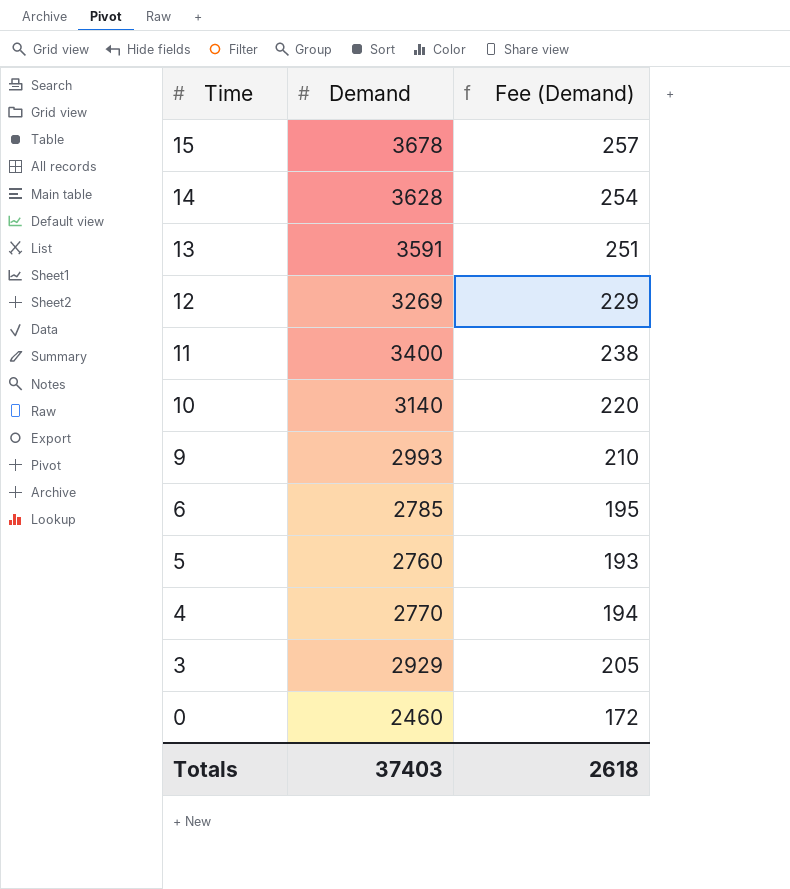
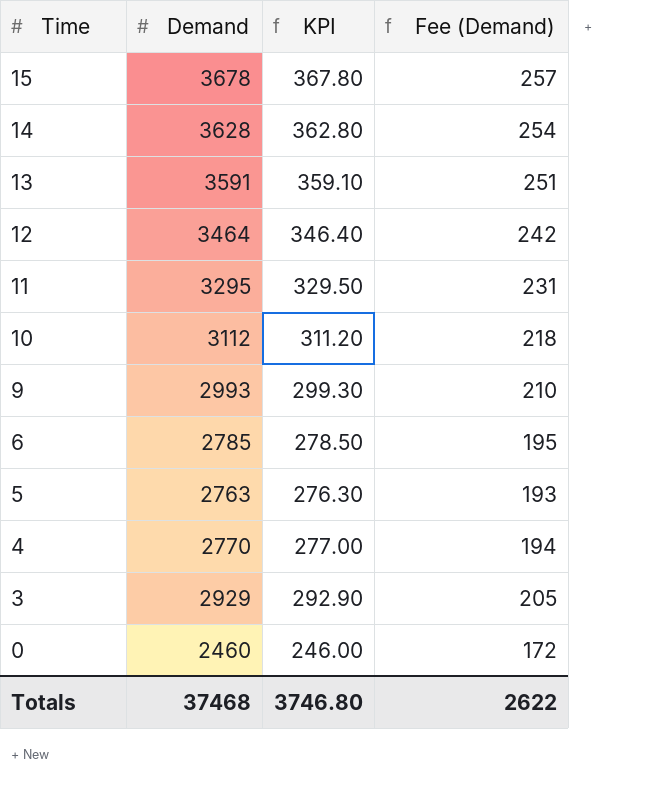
column KPI | formula: none -> [Demand] * 0.1
12 | Demand: 3269 -> 3464
12 | Fee (Demand): 229 -> 242
11 | Demand: 3400 -> 3295
11 | Fee (Demand): 238 -> 231
10 | Demand: 3140 -> 3112
10 | Fee (Demand): 220 -> 218
5 | Demand: 2760 -> 2763
Totals | Demand: 37403 -> 37468
Totals | Fee (Demand): 2618 -> 2622

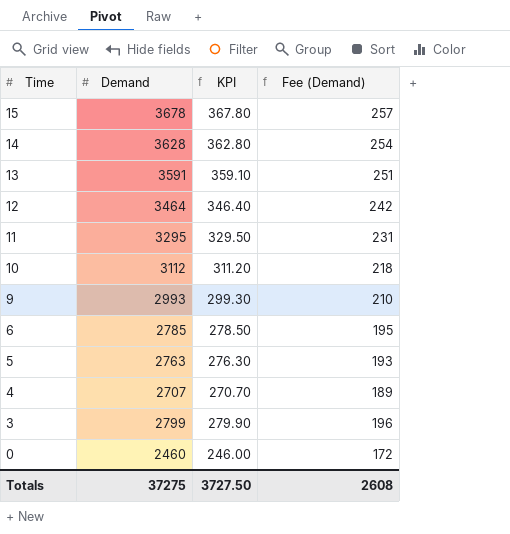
4 | Demand: 2770 -> 2707
4 | KPI: 277.00 -> 270.70
4 | Fee (Demand): 194 -> 189
3 | Demand: 2929 -> 2799
3 | KPI: 292.90 -> 279.90
3 | Fee (Demand): 205 -> 196
Totals | Demand: 37468 -> 37275
Totals | KPI: 3746.80 -> 3727.50
Totals | Fee (Demand): 2622 -> 2608

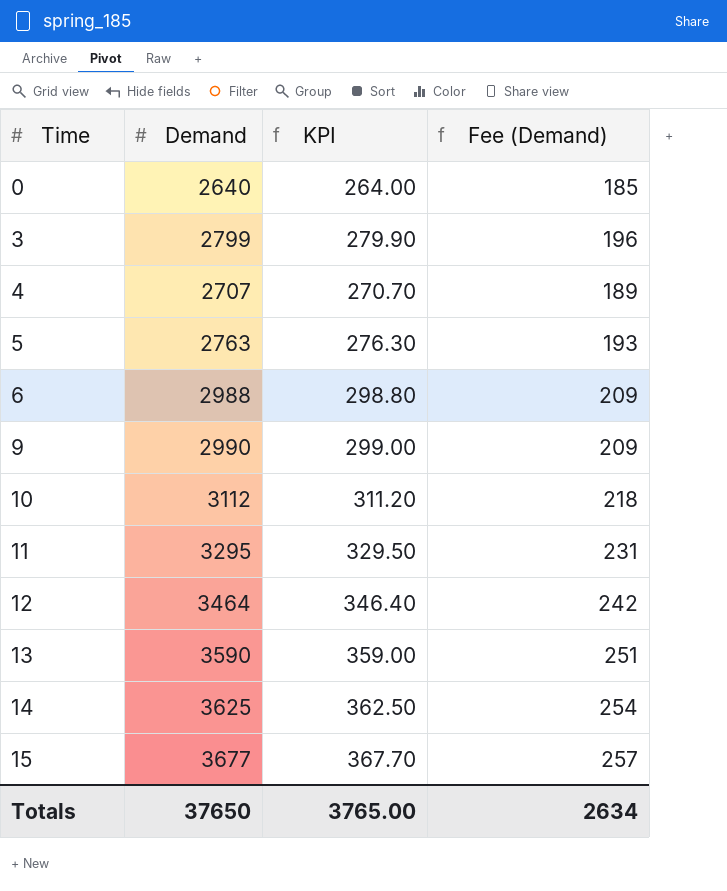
row order: Time descending -> Time ascending
0 | Demand: 2460 -> 2640
0 | KPI: 246.00 -> 264.00
0 | Fee (Demand): 172 -> 185
6 | Demand: 2785 -> 2988
6 | KPI: 278.50 -> 298.80
6 | Fee (Demand): 195 -> 209
9 | Demand: 2993 -> 2990
9 | KPI: 299.30 -> 299.00
9 | Fee (Demand): 210 -> 209
13 | Demand: 3591 -> 3590
13 | KPI: 359.10 -> 359.00
14 | Demand: 3628 -> 3625
14 | KPI: 362.80 -> 362.50
15 | Demand: 3678 -> 3677
15 | KPI: 367.80 -> 367.70
Totals | Demand: 37275 -> 37650
Totals | KPI: 3727.50 -> 3765.00
Totals | Fee (Demand): 2608 -> 2634

